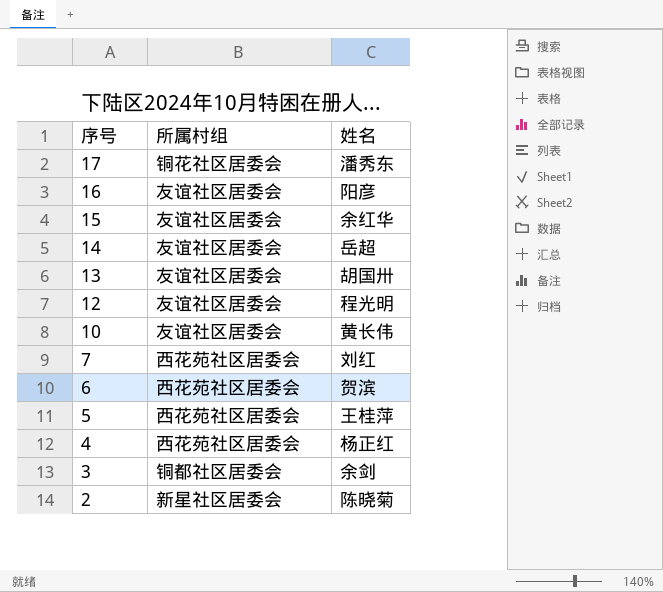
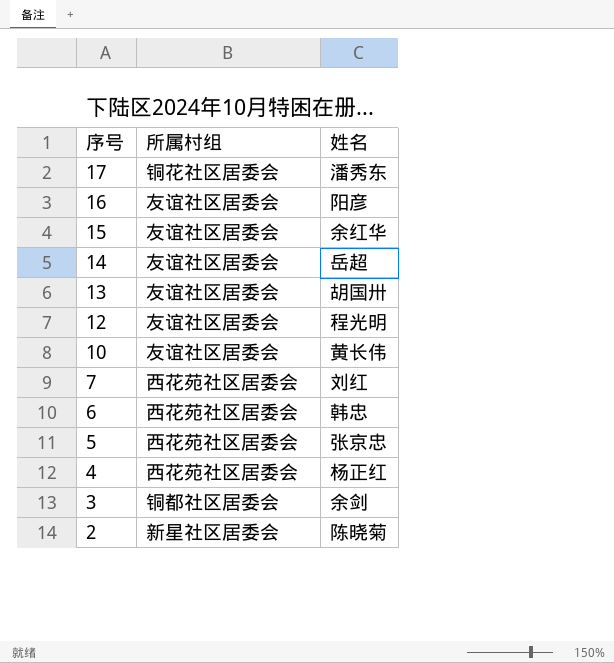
6 | 姓名: 贺滨 -> 韩忠
5 | 姓名: 王桂萍 -> 张京忠

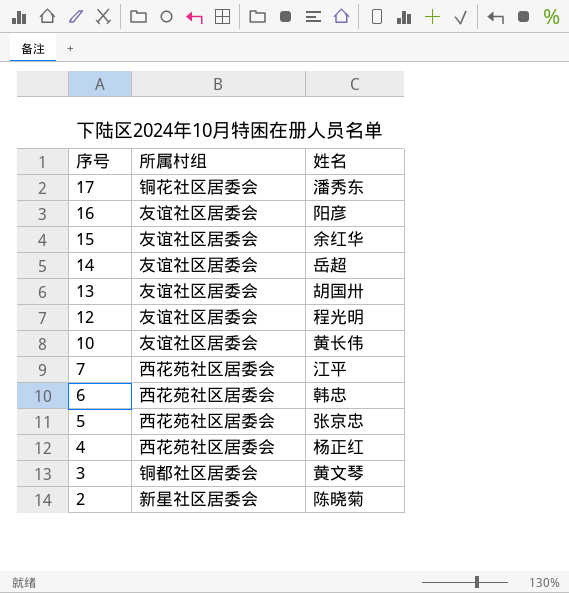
7 | 姓名: 刘红 -> 江平
3 | 姓名: 余剑 -> 黄文琴

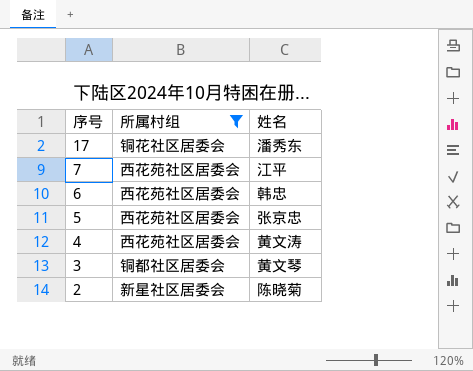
filter: none -> 所属村组 != 友谊社区居委会
4 | 姓名: 杨正红 -> 黄文涛

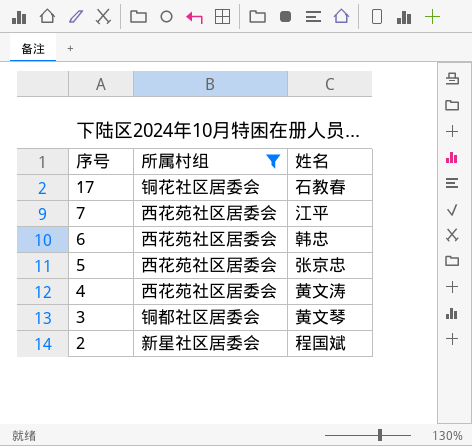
17 | 姓名: 潘秀东 -> 石教春
2 | 姓名: 陈晓菊 -> 程国斌

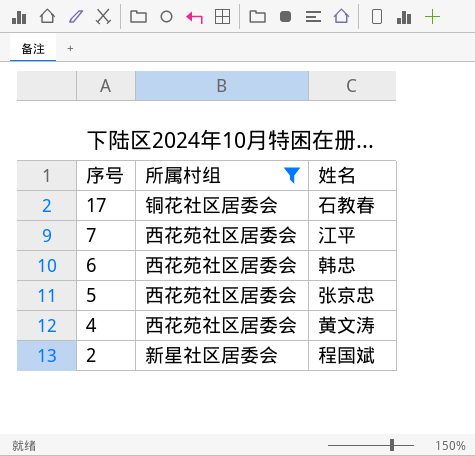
row 3: 铜都社区居委会 | 黄文琴 -> none

